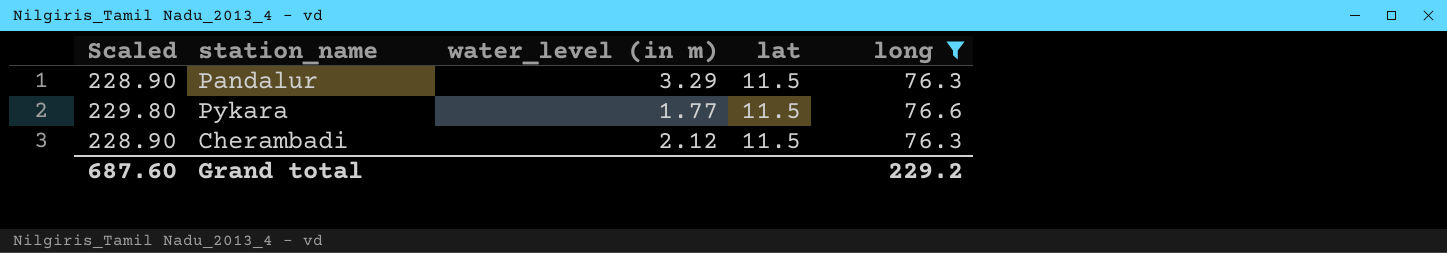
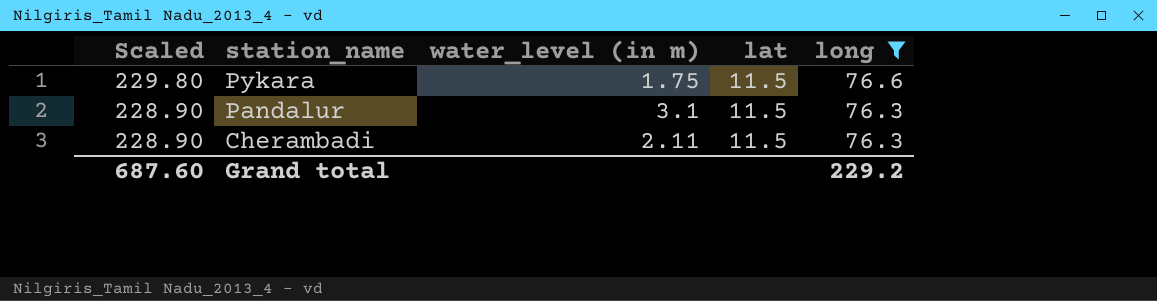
row order: none -> Scaled descending
Pykara | water_level (in m): 1.77 -> 1.75
Pandalur | water_level (in m): 3.29 -> 3.1
Cherambadi | water_level (in m): 2.12 -> 2.11

